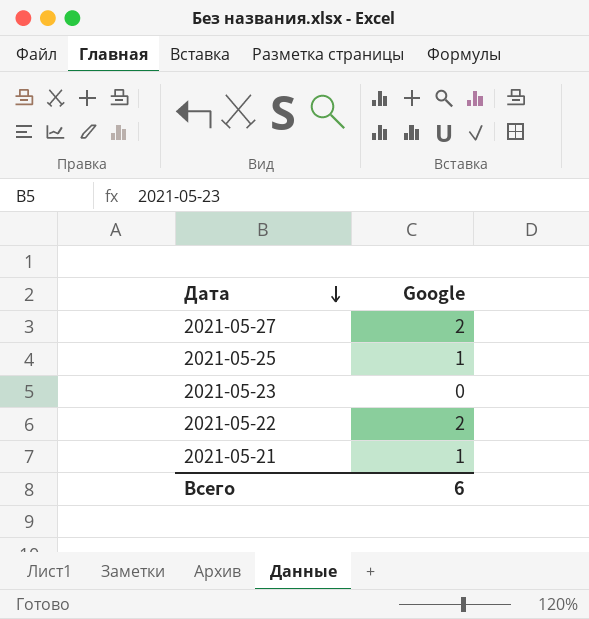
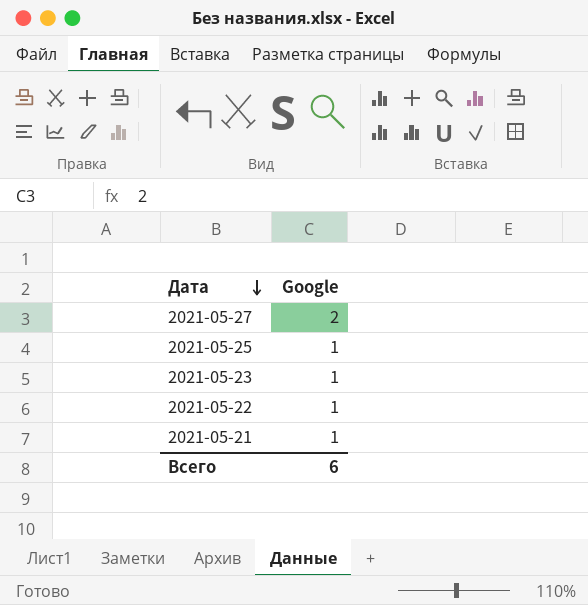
2021-05-23 | Google: 0 -> 1
2021-05-22 | Google: 2 -> 1

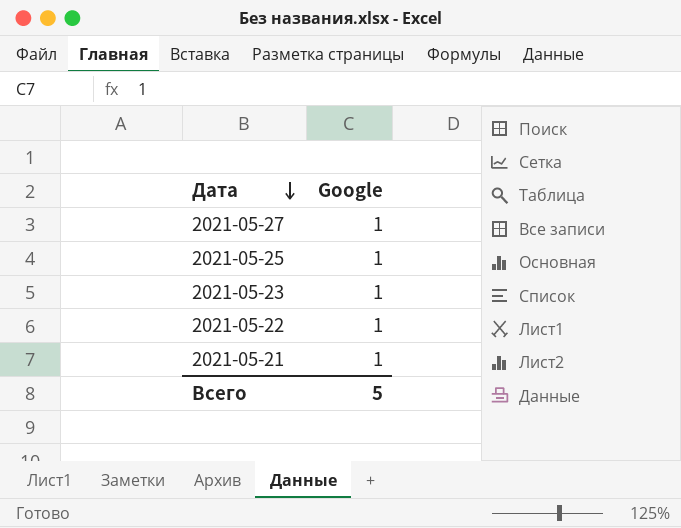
2021-05-27 | Google: 2 -> 1
Всего | Google: 6 -> 5

